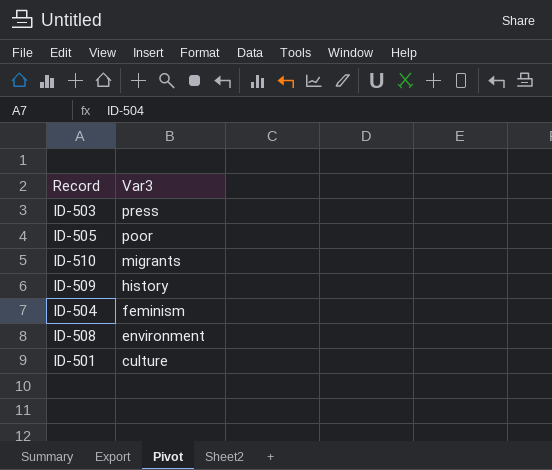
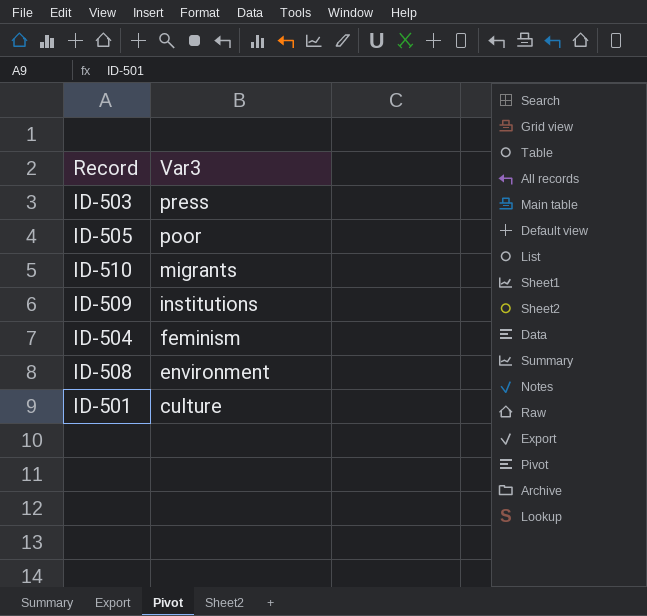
ID-509 | Var3: history -> institutions

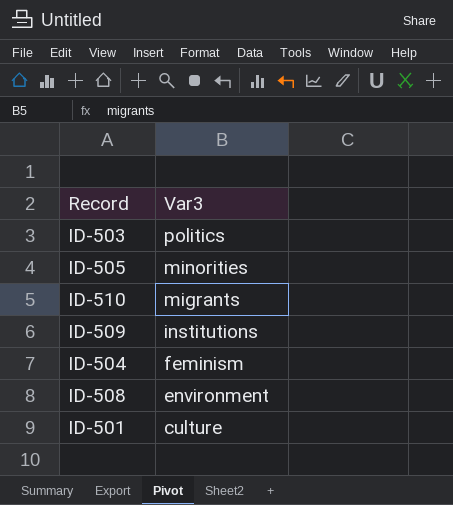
ID-503 | Var3: press -> politics
ID-505 | Var3: poor -> minorities

